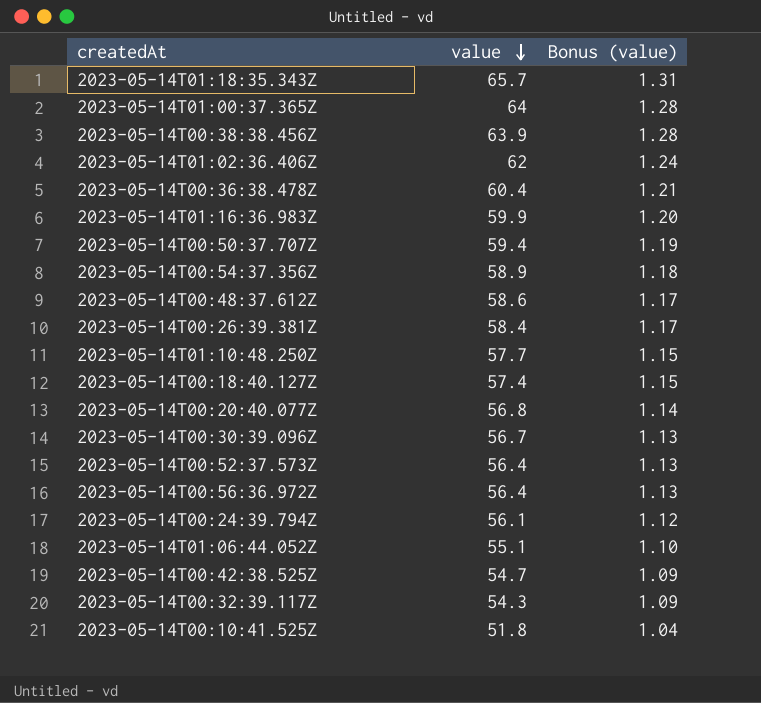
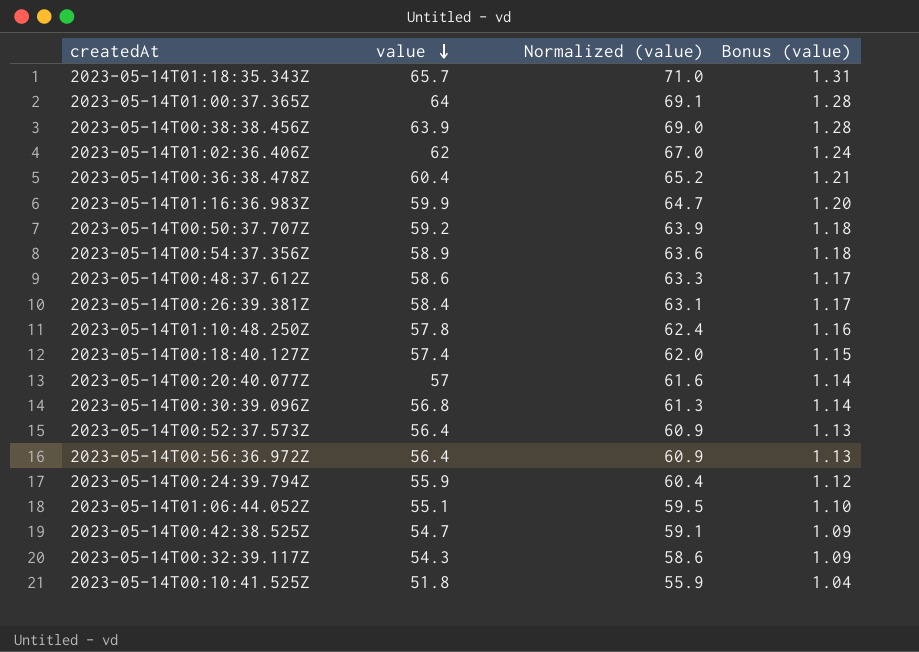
column Normalized (value) | formula: none -> [value] * 1.08
2023-05-14T00:50:37.707Z | value: 59.4 -> 59.2
2023-05-14T00:50:37.707Z | Bonus (value): 1.19 -> 1.18
2023-05-14T01:10:48.250Z | value: 57.7 -> 57.8
2023-05-14T01:10:48.250Z | Bonus (value): 1.15 -> 1.16
2023-05-14T00:20:40.077Z | value: 56.8 -> 57
2023-05-14T00:30:39.096Z | value: 56.7 -> 56.8
2023-05-14T00:30:39.096Z | Bonus (value): 1.13 -> 1.14
2023-05-14T00:24:39.794Z | value: 56.1 -> 55.9

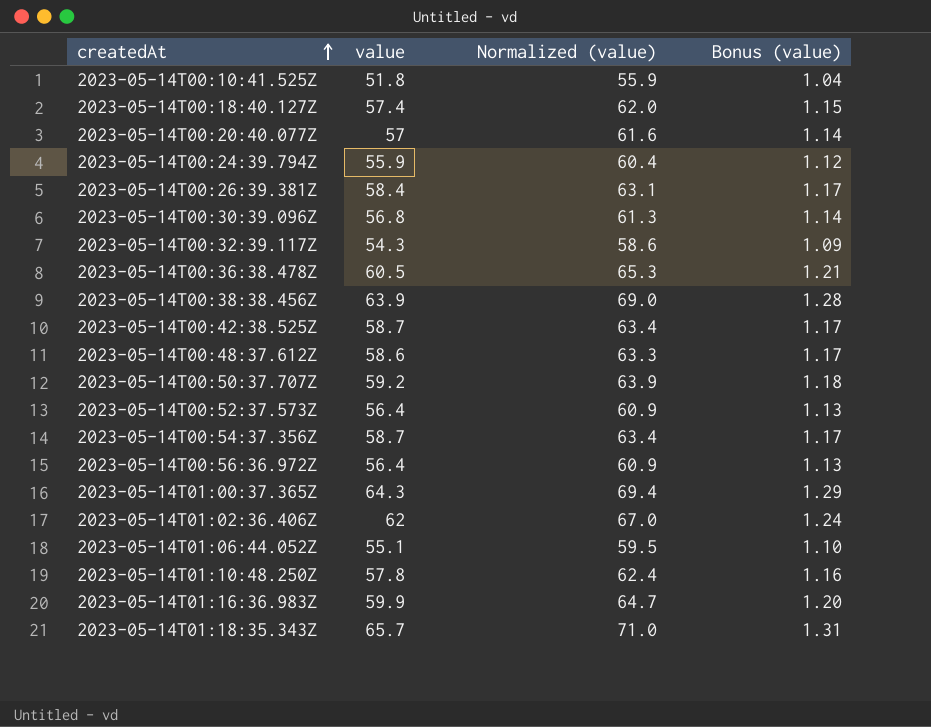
row order: value descending -> createdAt ascending
2023-05-14T00:36:38.478Z | value: 60.4 -> 60.5
2023-05-14T00:36:38.478Z | Normalized (value): 65.2 -> 65.3
2023-05-14T00:42:38.525Z | value: 54.7 -> 58.7
2023-05-14T00:42:38.525Z | Normalized (value): 59.1 -> 63.4
2023-05-14T00:42:38.525Z | Bonus (value): 1.09 -> 1.17
2023-05-14T00:54:37.356Z | value: 58.9 -> 58.7
2023-05-14T00:54:37.356Z | Normalized (value): 63.6 -> 63.4
2023-05-14T00:54:37.356Z | Bonus (value): 1.18 -> 1.17
2023-05-14T01:00:37.365Z | value: 64 -> 64.3
2023-05-14T01:00:37.365Z | Normalized (value): 69.1 -> 69.4
2023-05-14T01:00:37.365Z | Bonus (value): 1.28 -> 1.29

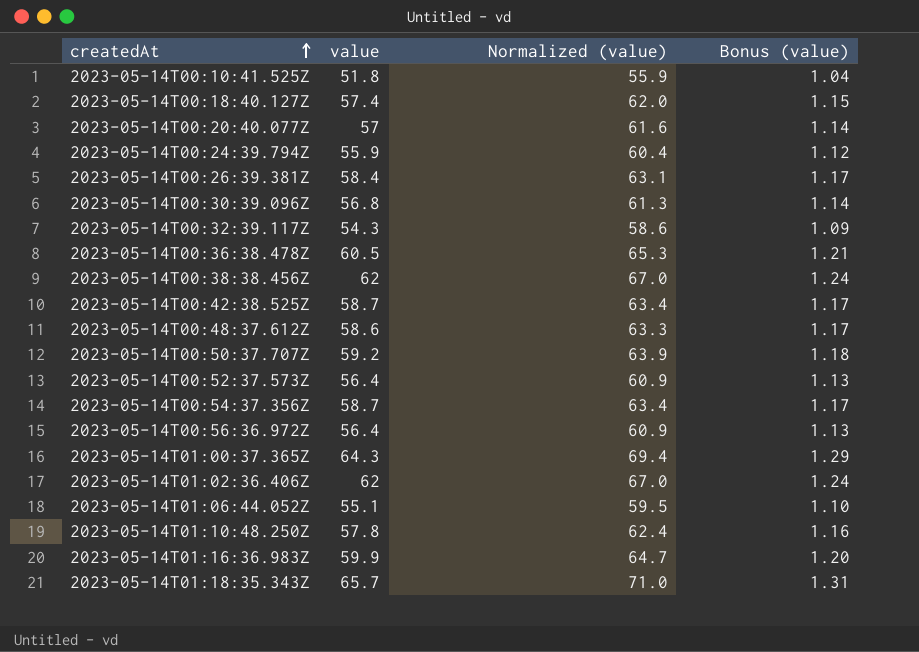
2023-05-14T00:38:38.456Z | value: 63.9 -> 62
2023-05-14T00:38:38.456Z | Normalized (value): 69.0 -> 67.0
2023-05-14T00:38:38.456Z | Bonus (value): 1.28 -> 1.24

